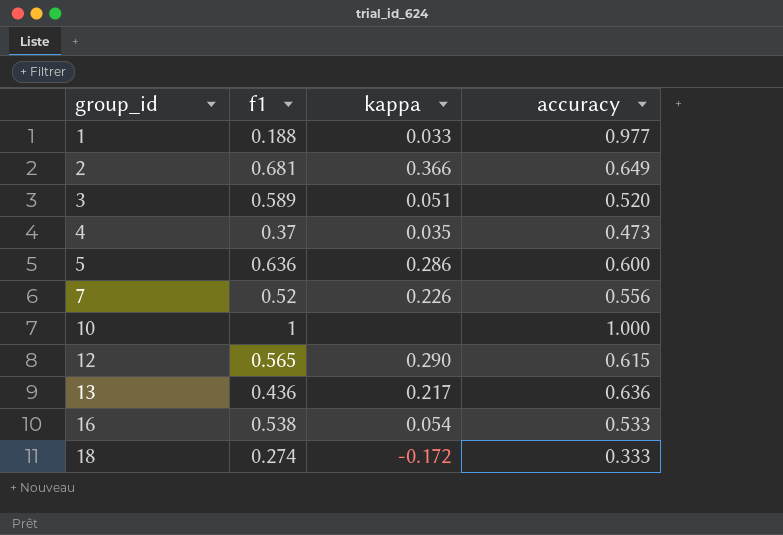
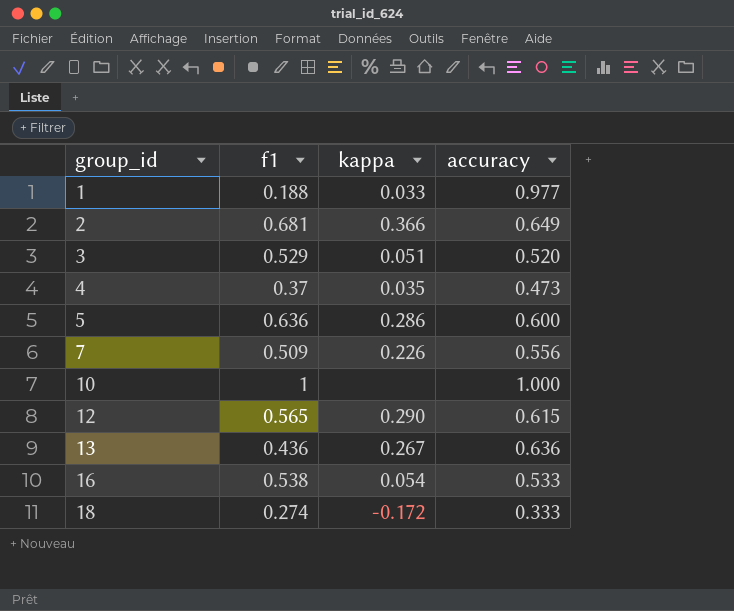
3 | f1: 0.589 -> 0.529
7 | f1: 0.52 -> 0.509
13 | kappa: 0.217 -> 0.267

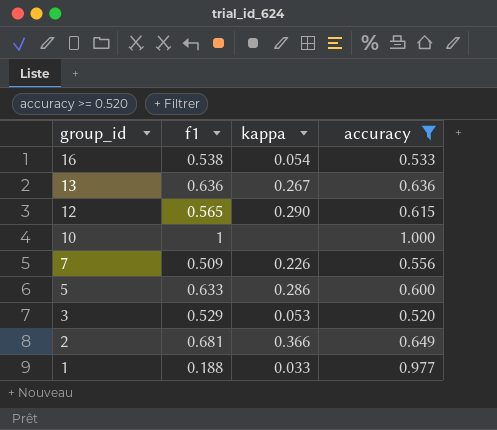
filter: none -> accuracy >= 0.520
row order: group_id ascending -> group_id descending
13 | f1: 0.436 -> 0.636
5 | f1: 0.636 -> 0.633
3 | kappa: 0.051 -> 0.053

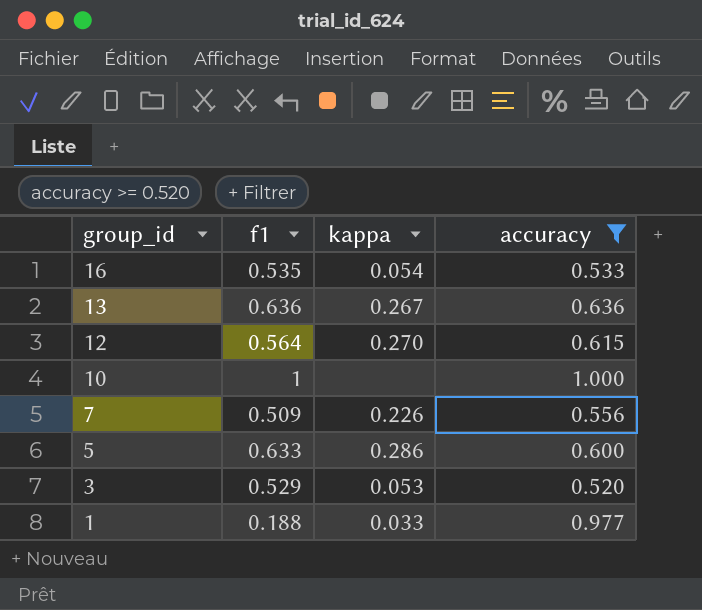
row 2: 0.681 | 0.366 | 0.649 -> none
16 | f1: 0.538 -> 0.535
12 | f1: 0.565 -> 0.564
12 | kappa: 0.290 -> 0.270

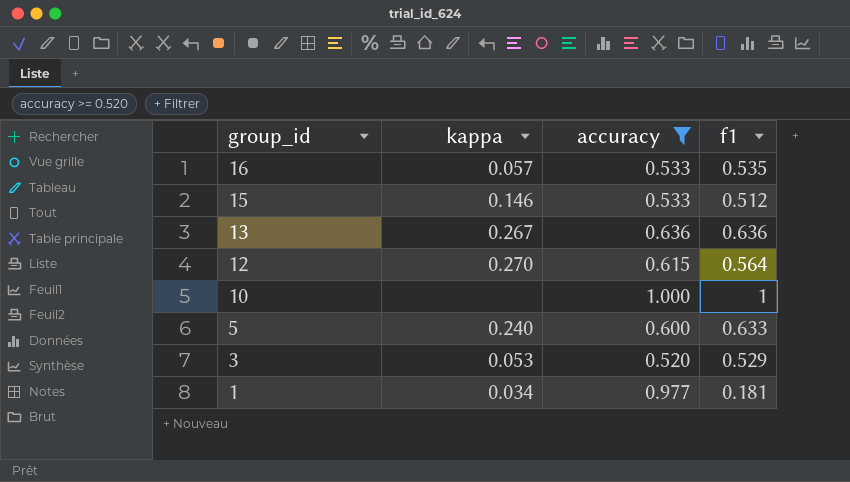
column f1 | position: 2 -> 4
row 7: 0.509 | 0.226 | 0.556 -> none
16 | kappa: 0.054 -> 0.057
row 15: none -> 0.146 | 0.533 | 0.512
5 | kappa: 0.286 -> 0.240
1 | kappa: 0.033 -> 0.034
1 | f1: 0.188 -> 0.181

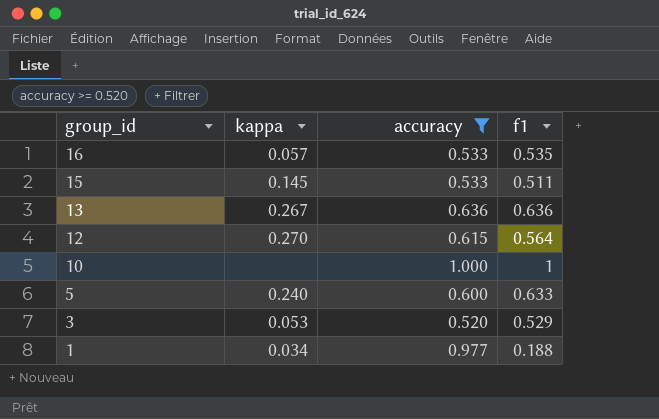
15 | kappa: 0.146 -> 0.145
15 | f1: 0.512 -> 0.511
1 | f1: 0.181 -> 0.188

